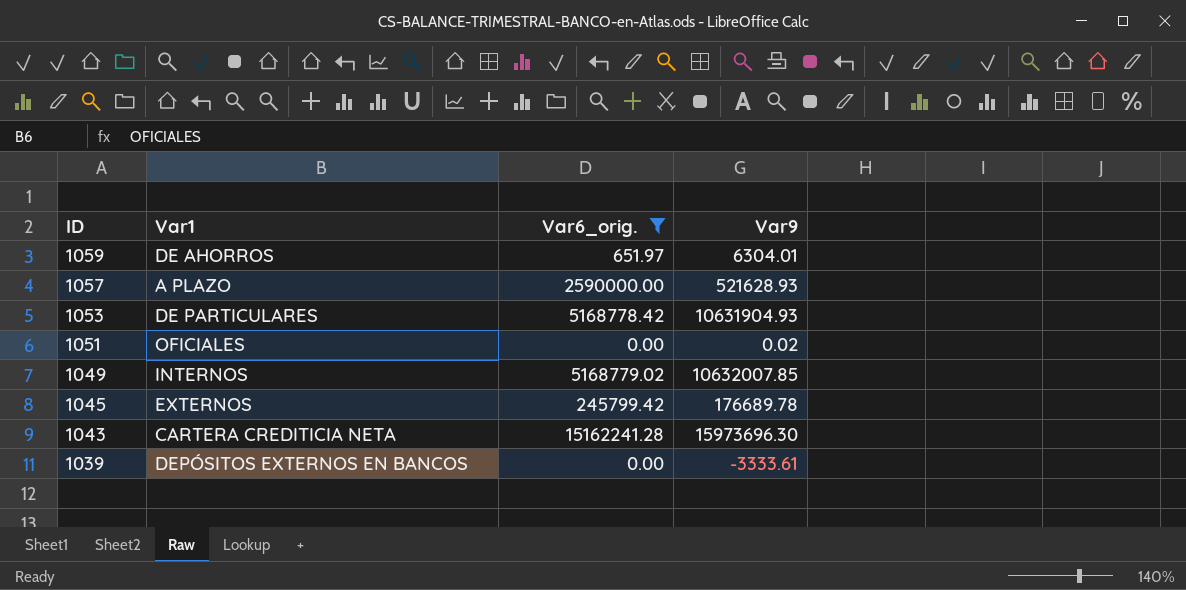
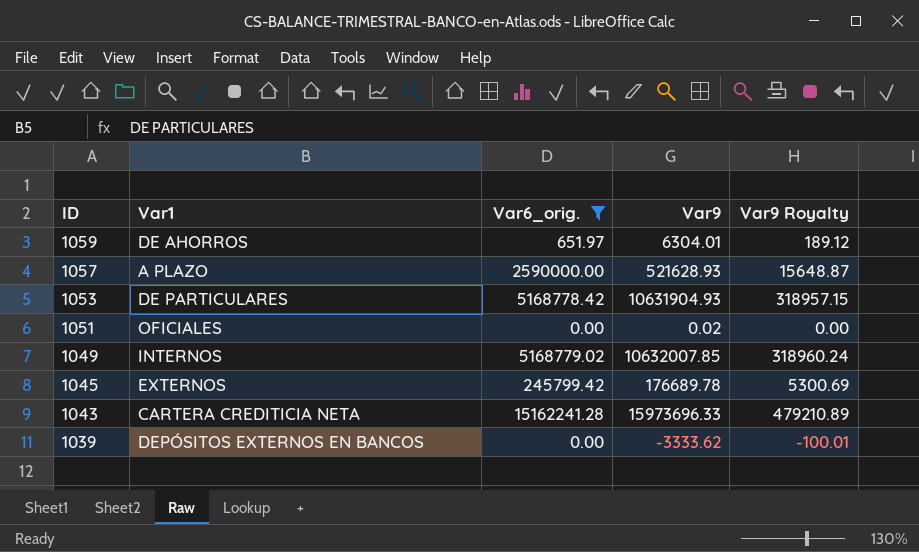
column Var9 Royalty | formula: none -> [Var9] * 0.03
1043 | Var9: 15973696.30 -> 15973696.33
1039 | Var9: -3333.61 -> -3333.62

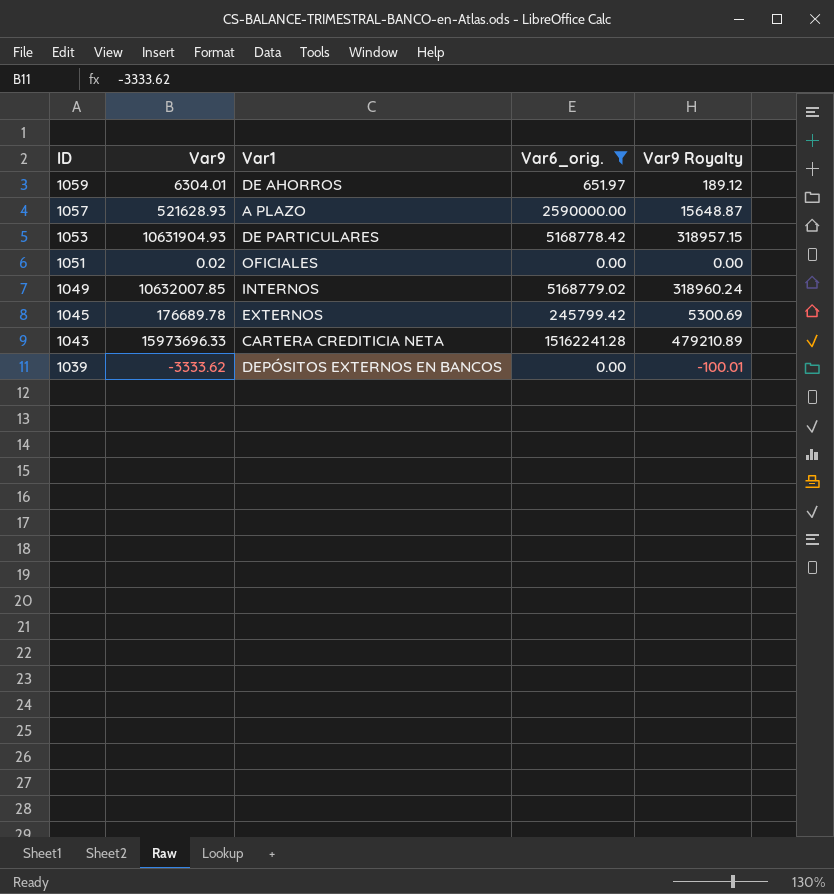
column Var9 | position: 4 -> 2

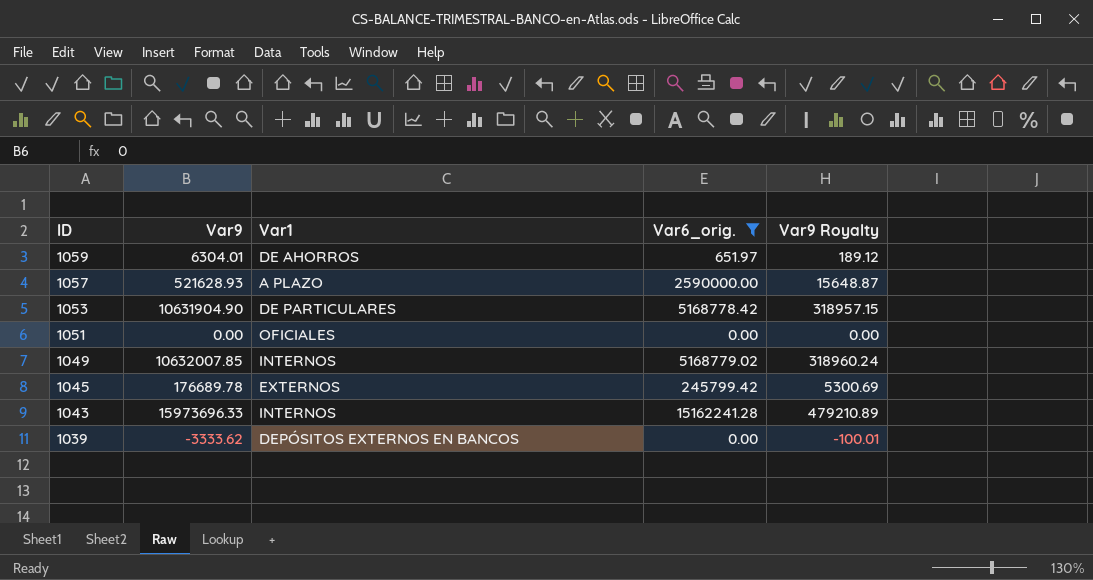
1053 | Var9: 10631904.93 -> 10631904.90
1051 | Var9: 0.02 -> 0.00
1043 | Var1: CARTERA CREDITICIA NETA -> INTERNOS

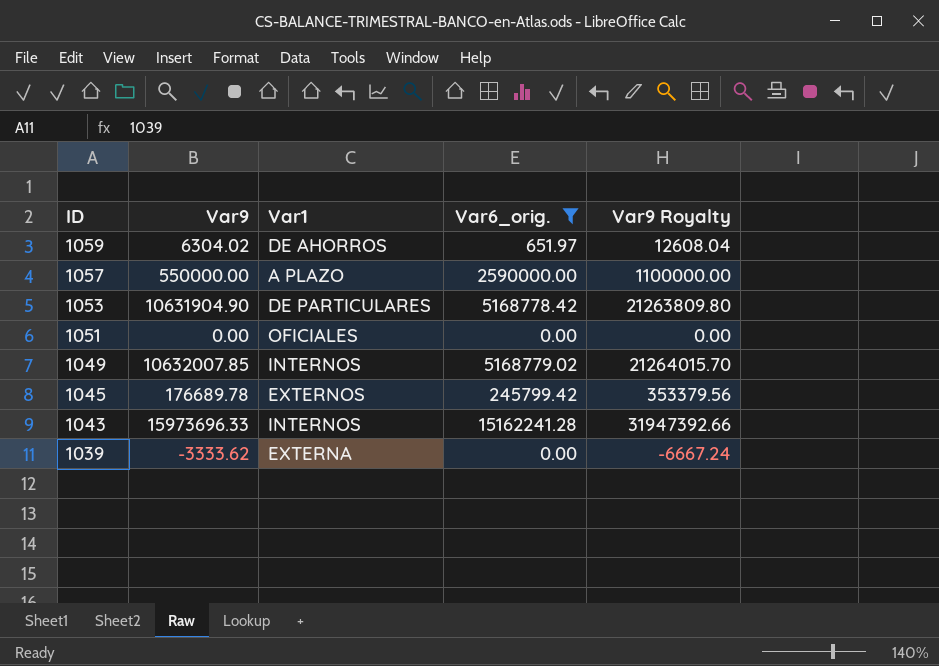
column Var9 Royalty | formula: [Var9] * 0.03 -> [Var9] * 2
1059 | Var9: 6304.01 -> 6304.02
1057 | Var9: 521628.93 -> 550000.00
1039 | Var1: DEPÓSITOS EXTERNOS EN BANCOS -> EXTERNA

